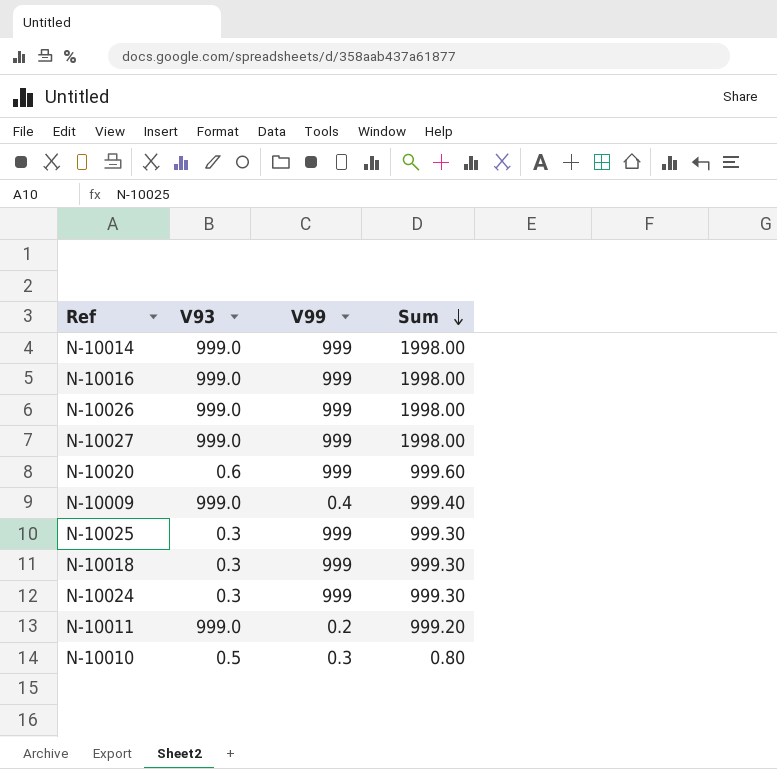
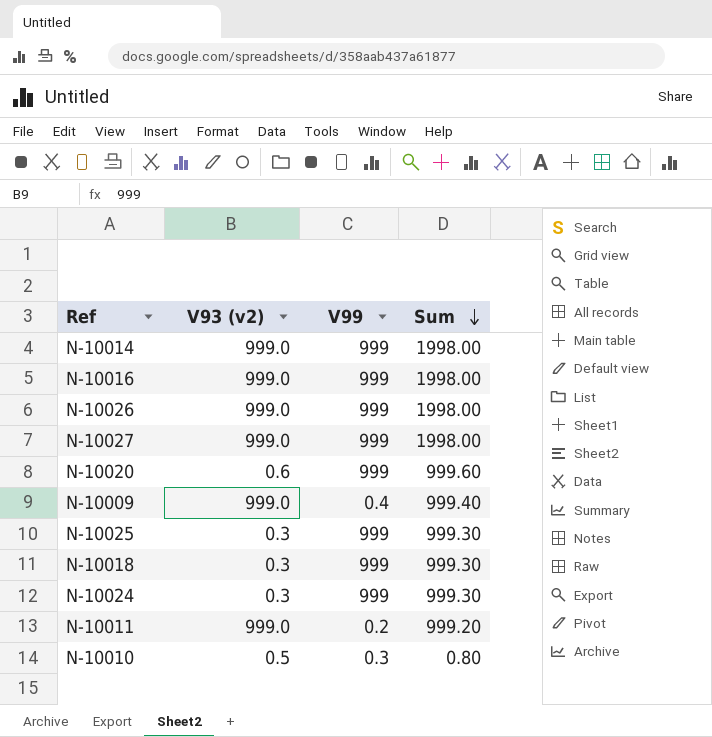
column name: V93 -> V93 (v2)

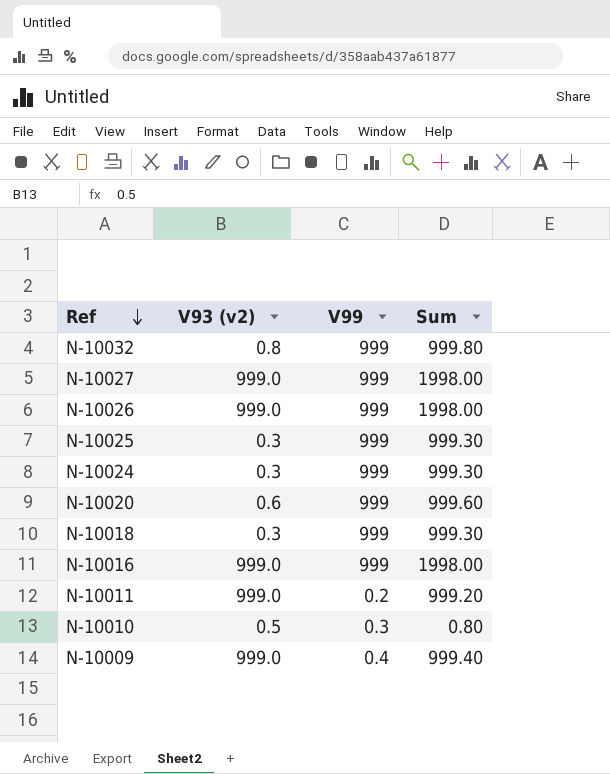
row order: Sum descending -> Ref descending
row N-10014: 999.0 | 999 | 1998.00 -> none
row N-10032: none -> 0.8 | 999 | 999.80

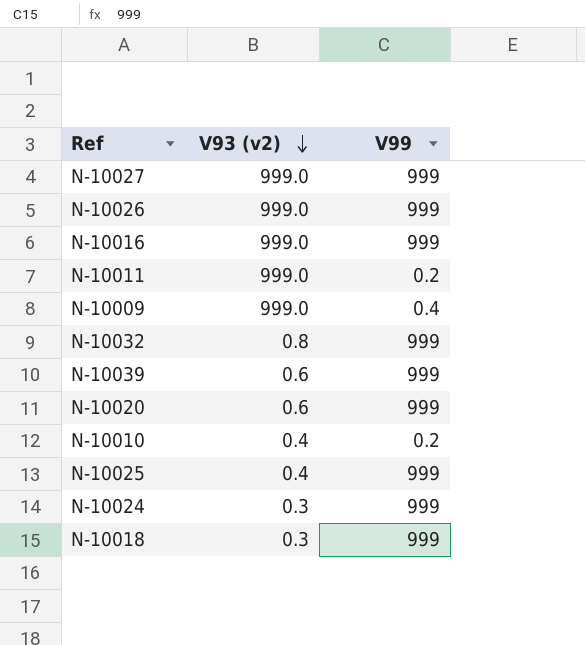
row order: Ref descending -> V93 (v2) descending
column Sum | formula: [V93 (v2)] + [V99] -> none
row N-10039: none -> 0.6 | 999
N-10010 | V93 (v2): 0.5 -> 0.4
N-10010 | V99: 0.3 -> 0.2
N-10025 | V93 (v2): 0.3 -> 0.4

